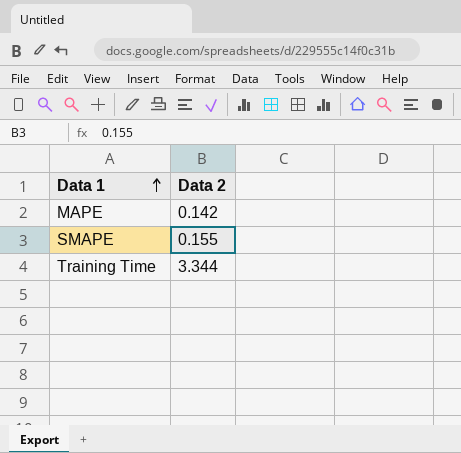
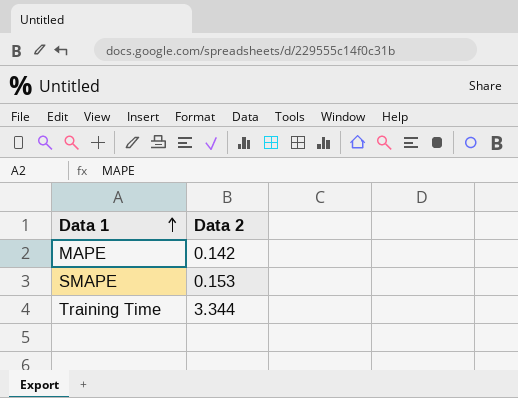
SMAPE | Data 2: 0.155 -> 0.153

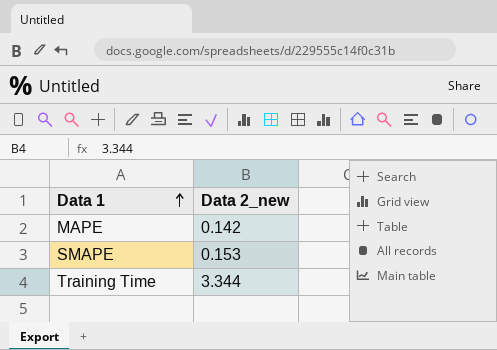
column name: Data 2 -> Data 2_new

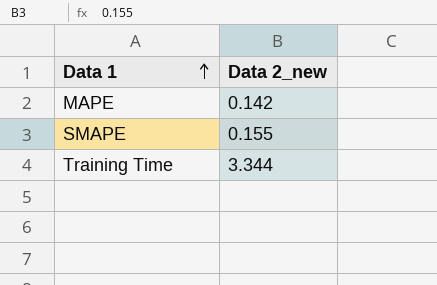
SMAPE | Data 2_new: 0.153 -> 0.155

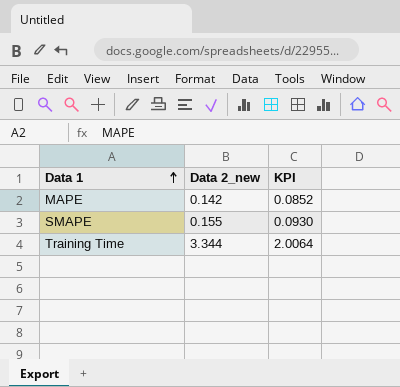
column KPI | formula: none -> [Data 2_new] * 0.6

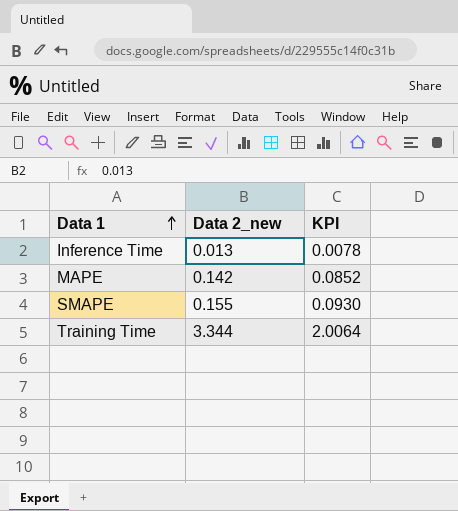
row Inference Time: none -> 0.013 | 0.0078

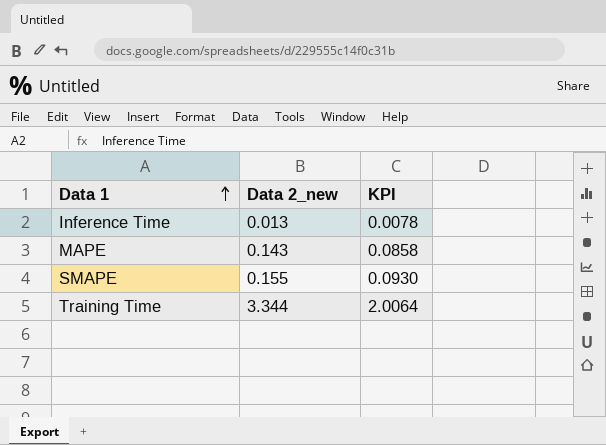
MAPE | Data 2_new: 0.142 -> 0.143
MAPE | KPI: 0.0852 -> 0.0858

